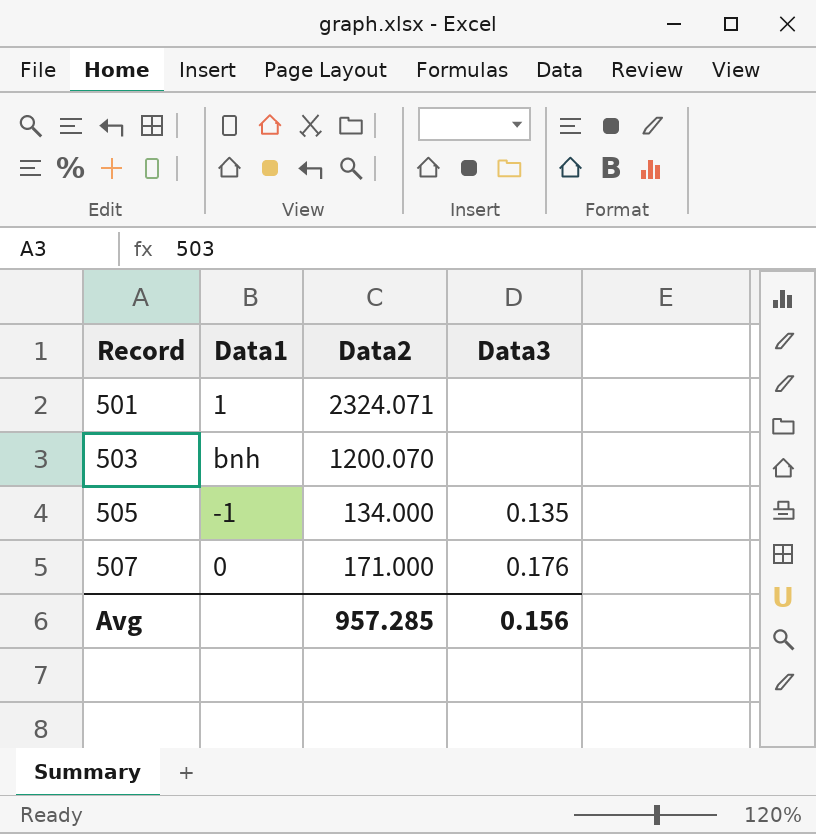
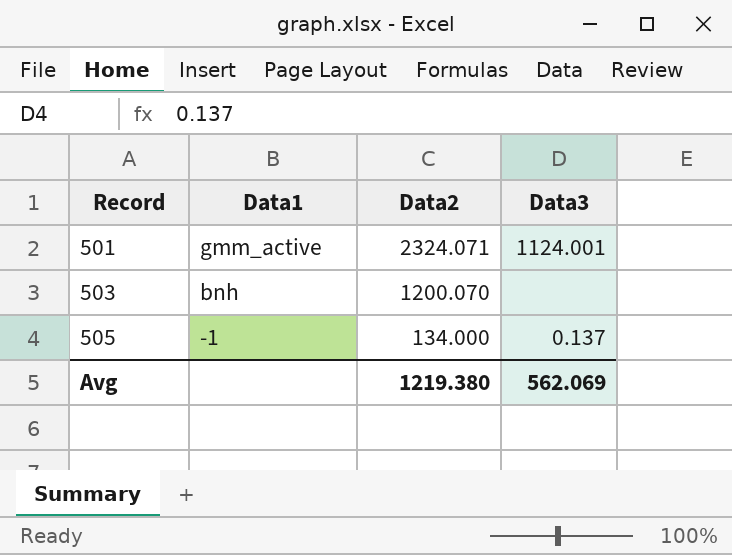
row 507: 0 | 171.000 | 0.176 -> none
501 | Data1: 1 -> gmm_active
501 | Data3: none -> 1124.001
505 | Data3: 0.135 -> 0.137
Avg | Data2: 957.285 -> 1219.380
Avg | Data3: 0.156 -> 562.069

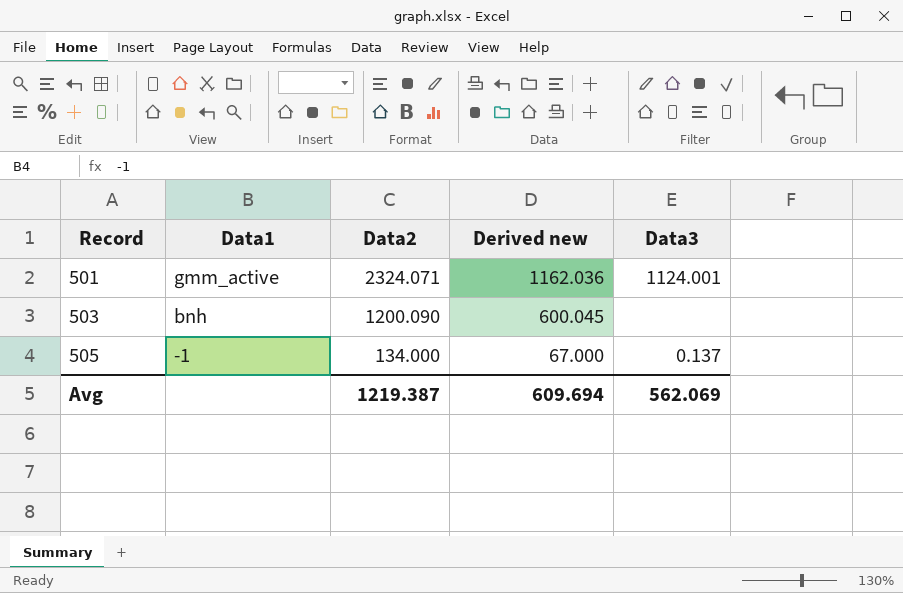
column Derived new | formula: none -> [Data2] * 0.5
503 | Data2: 1200.070 -> 1200.090
Avg | Data2: 1219.380 -> 1219.387

